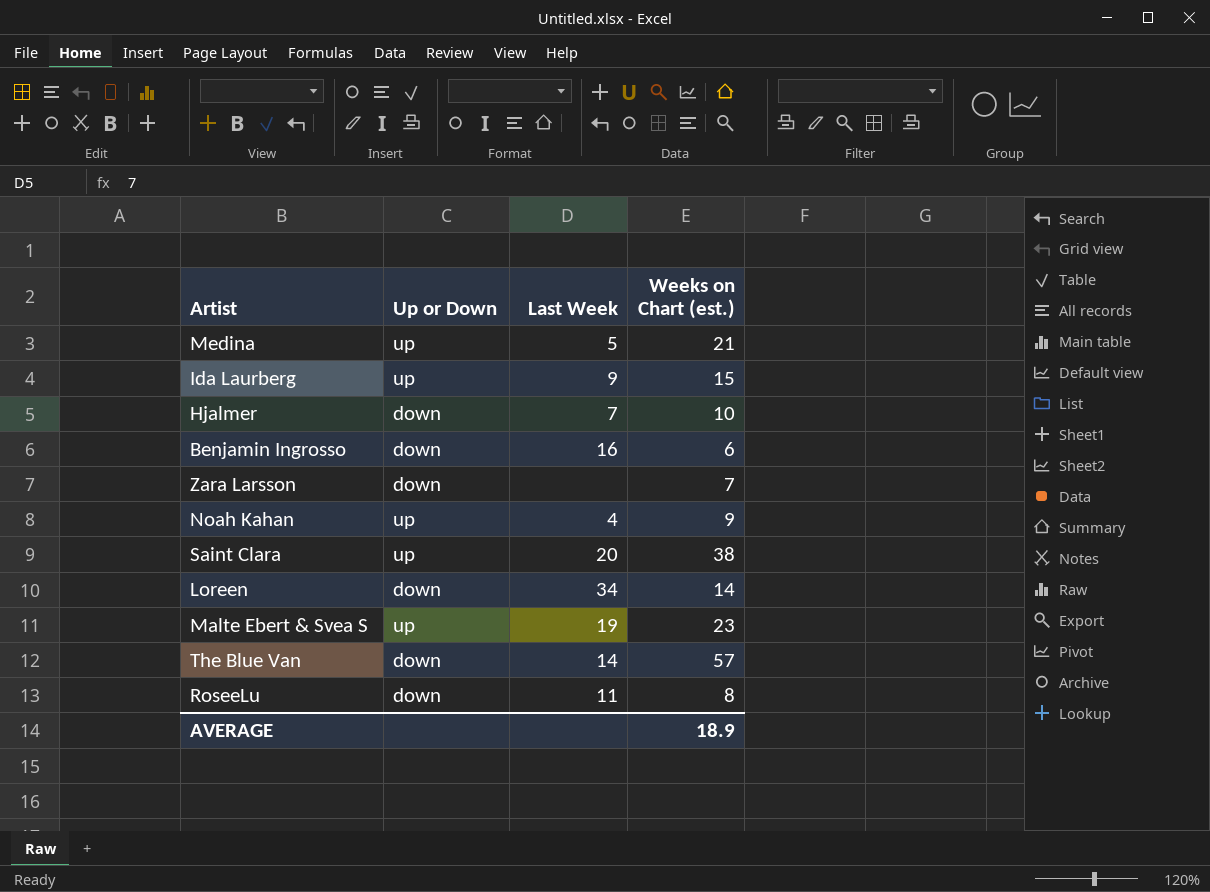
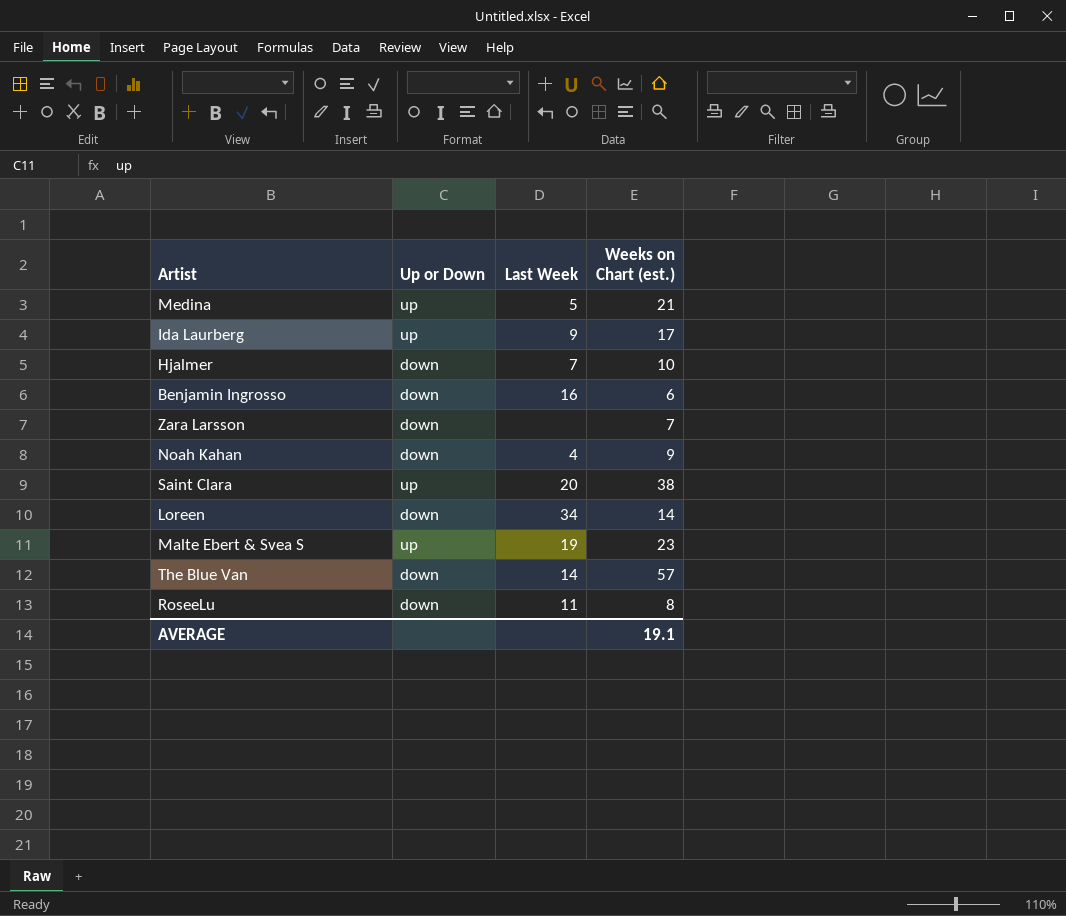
Ida Laurberg | Weeks on Chart (est.): 15 -> 17
Noah Kahan | Up or Down: up -> down
AVERAGE | Weeks on Chart (est.): 18.9 -> 19.1

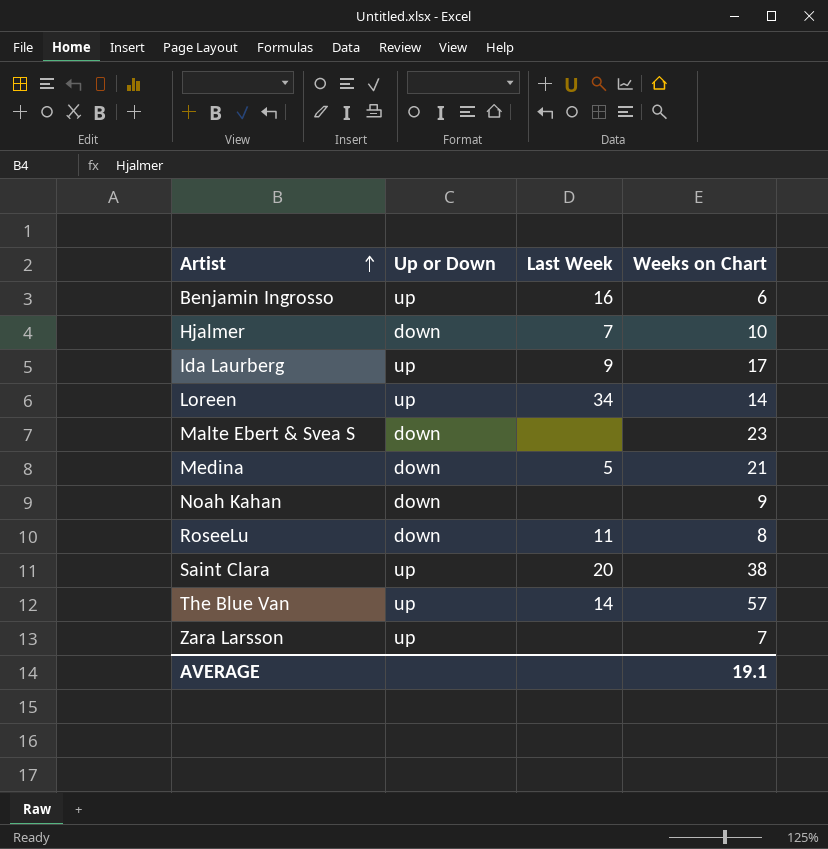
row order: none -> Artist ascending
column name: Weeks on Chart (est.) -> Weeks on Chart
Benjamin Ingrosso | Up or Down: down -> up
Loreen | Up or Down: down -> up
Malte Ebert & Svea S | Up or Down: up -> down
Malte Ebert & Svea S | Last Week: 19 -> none
Medina | Up or Down: up -> down
Noah Kahan | Last Week: 4 -> none
The Blue Van | Up or Down: down -> up
Zara Larsson | Up or Down: down -> up

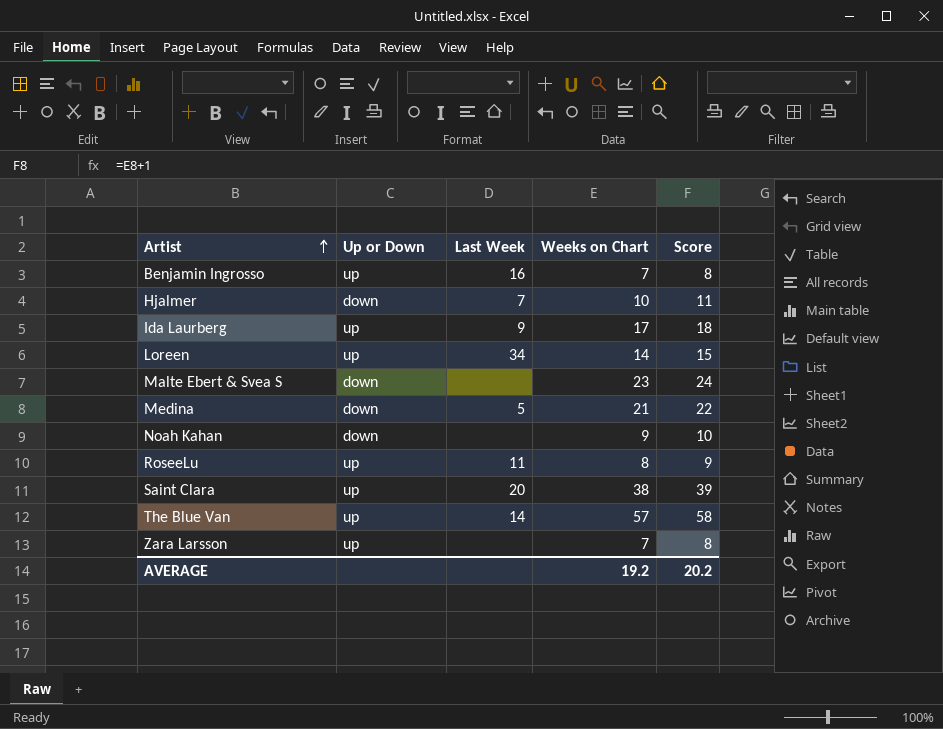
column Score | formula: none -> [Weeks on Chart] + 1
Benjamin Ingrosso | Weeks on Chart: 6 -> 7
RoseeLu | Up or Down: down -> up
AVERAGE | Weeks on Chart: 19.1 -> 19.2

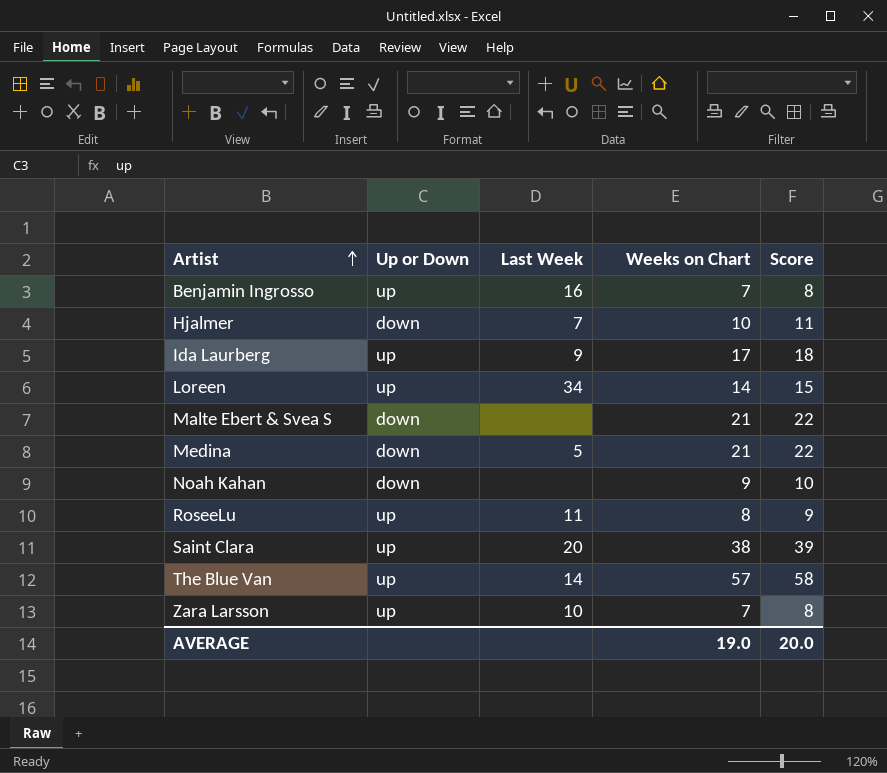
Malte Ebert & Svea S | Weeks on Chart: 23 -> 21
Malte Ebert & Svea S | Score: 24 -> 22
Zara Larsson | Last Week: none -> 10
AVERAGE | Weeks on Chart: 19.2 -> 19.0
AVERAGE | Score: 20.2 -> 20.0

